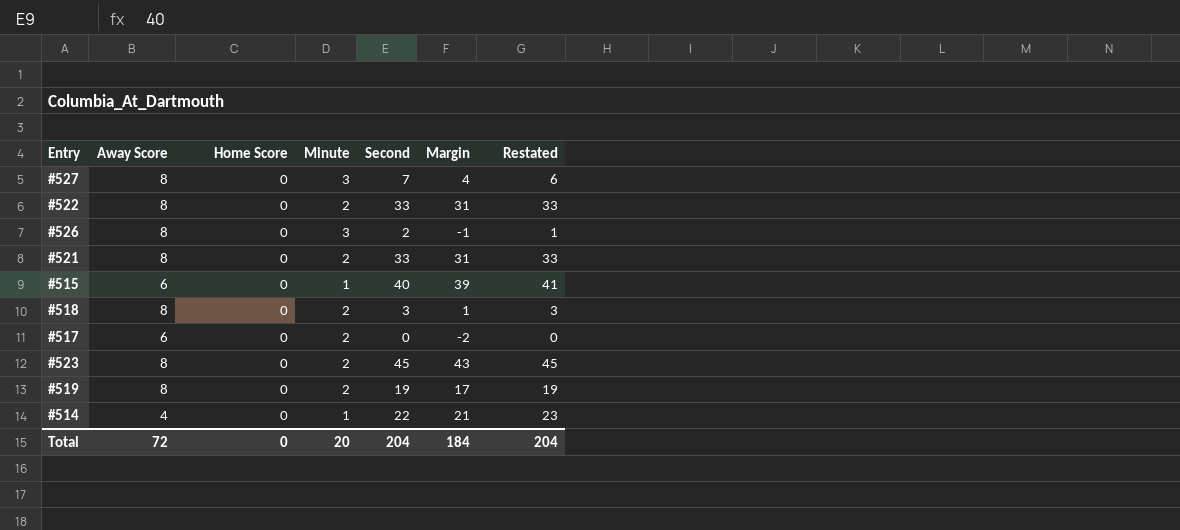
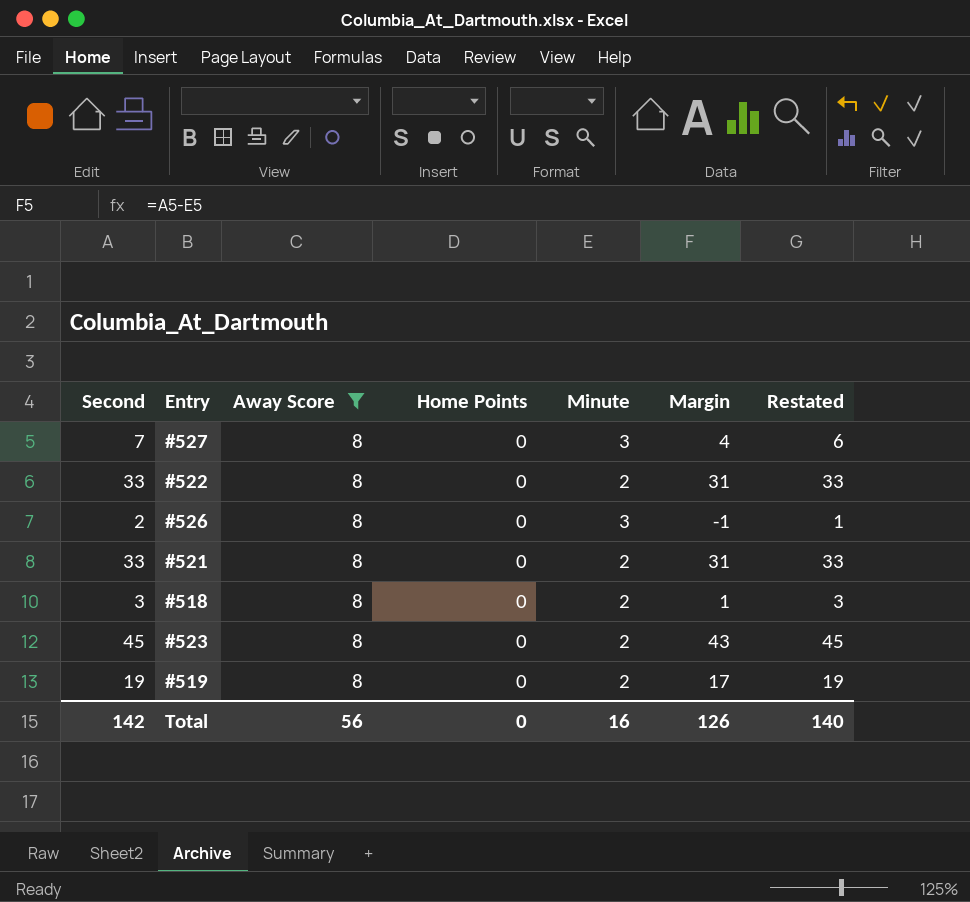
filter: none -> Away Score = 8
column Second | position: 5 -> 1
column name: Home Score -> Home Points
Total | Second: 204 -> 142
Total | Away Score: 72 -> 56
Total | Minute: 20 -> 16
Total | Margin: 184 -> 126
Total | Restated: 204 -> 140

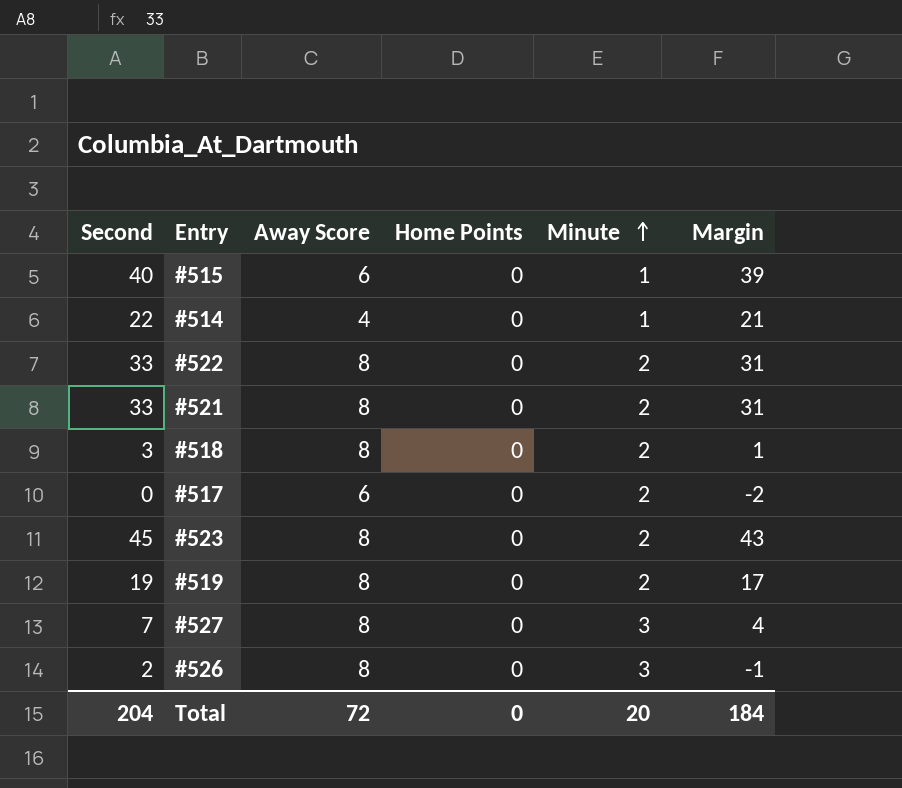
filter: Away Score = 8 -> none
row order: none -> Minute ascending
column Restated | formula: [Margin] + 2 -> none
Total | Second: 142 -> 204
Total | Away Score: 56 -> 72
Total | Minute: 16 -> 20
Total | Margin: 126 -> 184

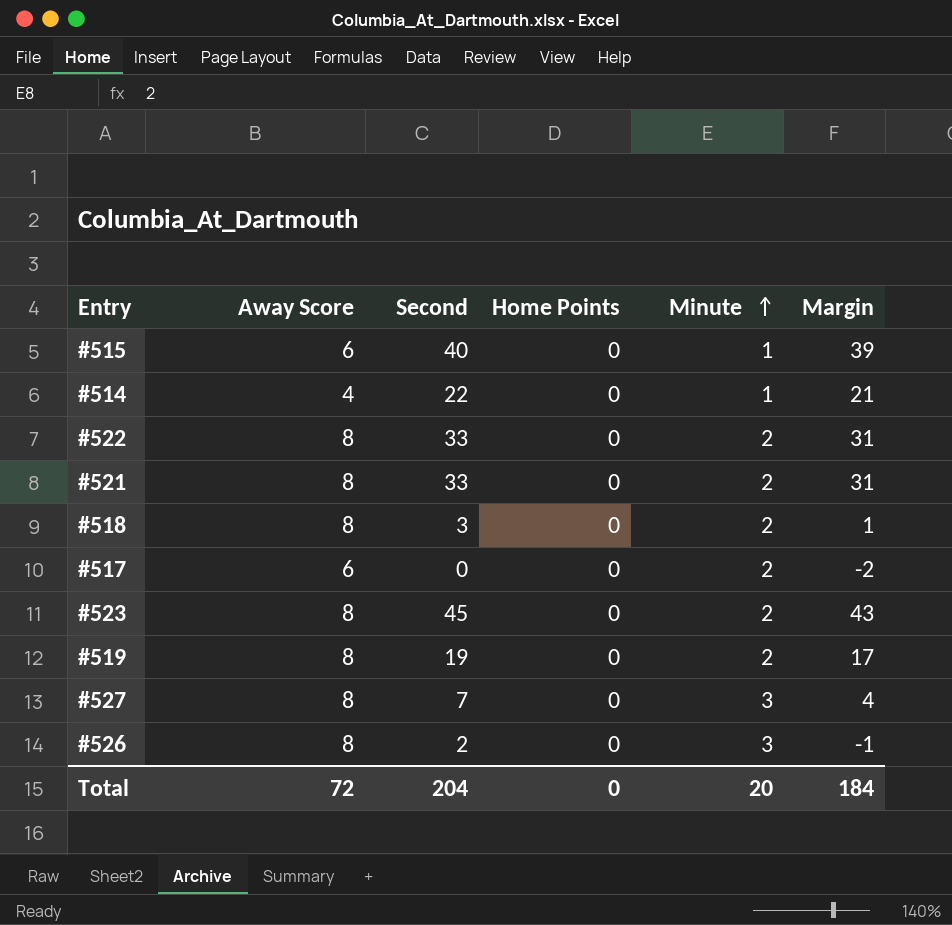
column Second | position: 1 -> 3

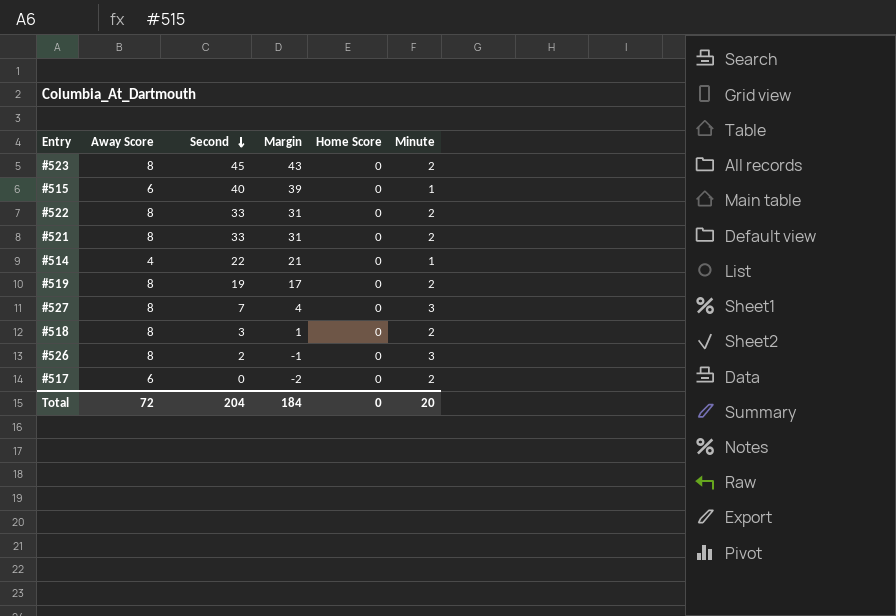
row order: Minute ascending -> Second descending
column Margin | position: 6 -> 4
column name: Home Points -> Home Score

